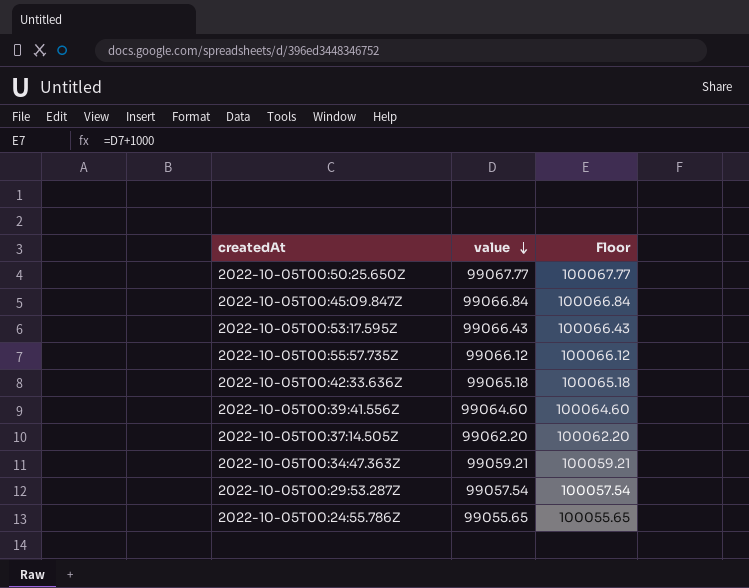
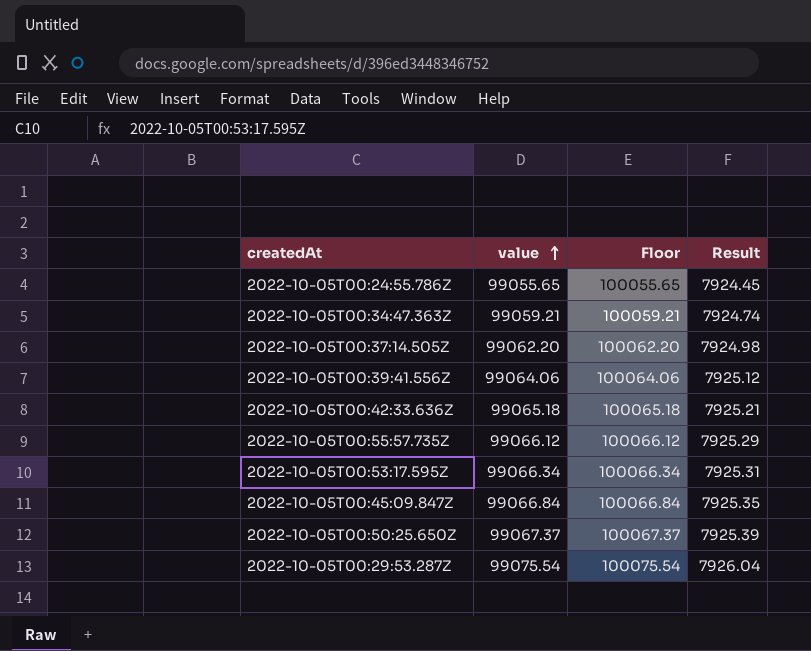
row order: value descending -> value ascending
column Result | formula: none -> [value] * 0.08
2022-10-05T00:39:41.556Z | value: 99064.60 -> 99064.06
2022-10-05T00:39:41.556Z | Floor: 100064.60 -> 100064.06
2022-10-05T00:53:17.595Z | value: 99066.43 -> 99066.34
2022-10-05T00:53:17.595Z | Floor: 100066.43 -> 100066.34
2022-10-05T00:50:25.650Z | value: 99067.77 -> 99067.37
2022-10-05T00:50:25.650Z | Floor: 100067.77 -> 100067.37
2022-10-05T00:29:53.287Z | value: 99057.54 -> 99075.54
2022-10-05T00:29:53.287Z | Floor: 100057.54 -> 100075.54

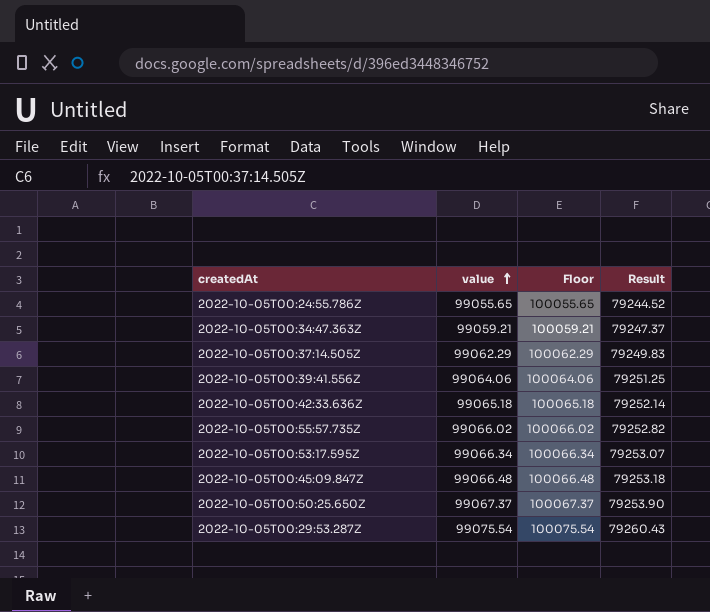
column Result | formula: [value] * 0.08 -> [value] * 0.8
2022-10-05T00:37:14.505Z | value: 99062.20 -> 99062.29
2022-10-05T00:37:14.505Z | Floor: 100062.20 -> 100062.29
2022-10-05T00:55:57.735Z | value: 99066.12 -> 99066.02
2022-10-05T00:55:57.735Z | Floor: 100066.12 -> 100066.02
2022-10-05T00:45:09.847Z | value: 99066.84 -> 99066.48
2022-10-05T00:45:09.847Z | Floor: 100066.84 -> 100066.48

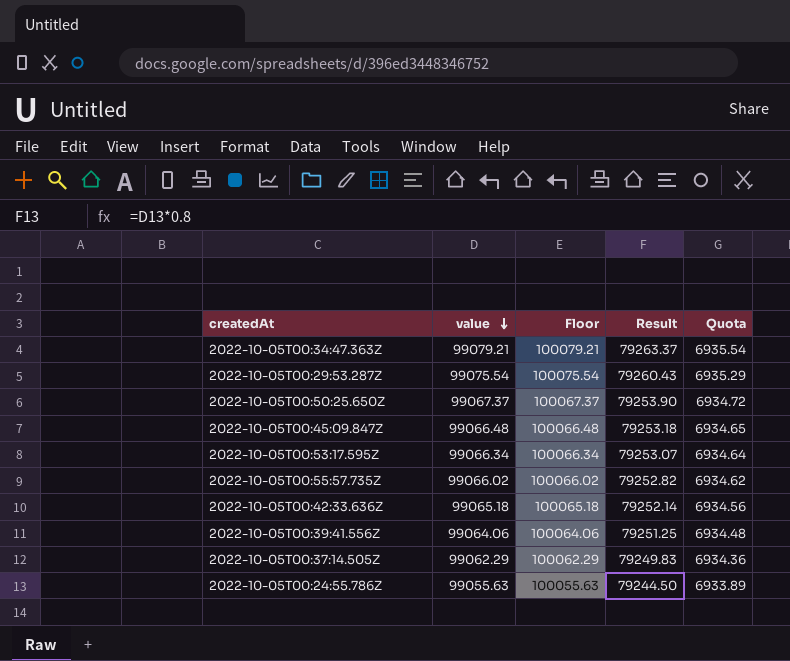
row order: value ascending -> value descending
column Quota | formula: none -> [value] * 0.07
2022-10-05T00:34:47.363Z | value: 99059.21 -> 99079.21
2022-10-05T00:34:47.363Z | Floor: 100059.21 -> 100079.21
2022-10-05T00:34:47.363Z | Result: 79247.37 -> 79263.37
2022-10-05T00:24:55.786Z | value: 99055.65 -> 99055.63
2022-10-05T00:24:55.786Z | Floor: 100055.65 -> 100055.63
2022-10-05T00:24:55.786Z | Result: 79244.52 -> 79244.50

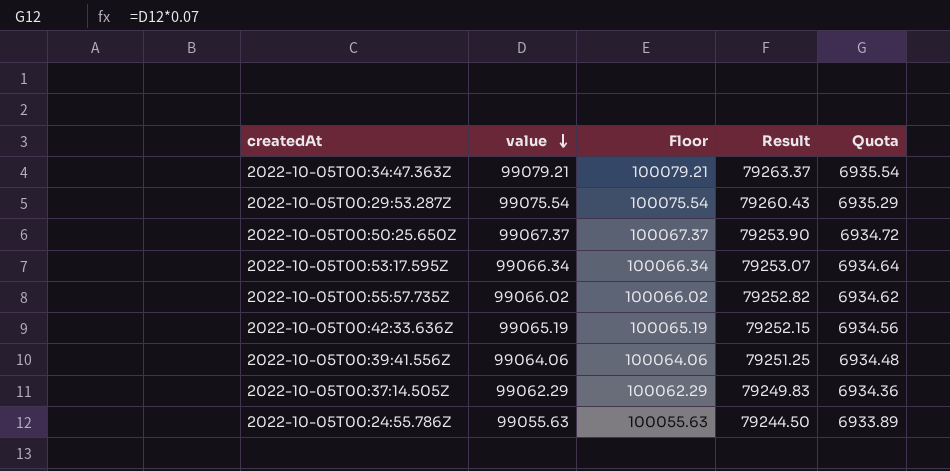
row 2022-10-05T00:45:09.847Z: 99066.48 | 100066.48 | 79253.18 | 6934.65 -> none
2022-10-05T00:42:33.636Z | value: 99065.18 -> 99065.19
2022-10-05T00:42:33.636Z | Floor: 100065.18 -> 100065.19
2022-10-05T00:42:33.636Z | Result: 79252.14 -> 79252.15

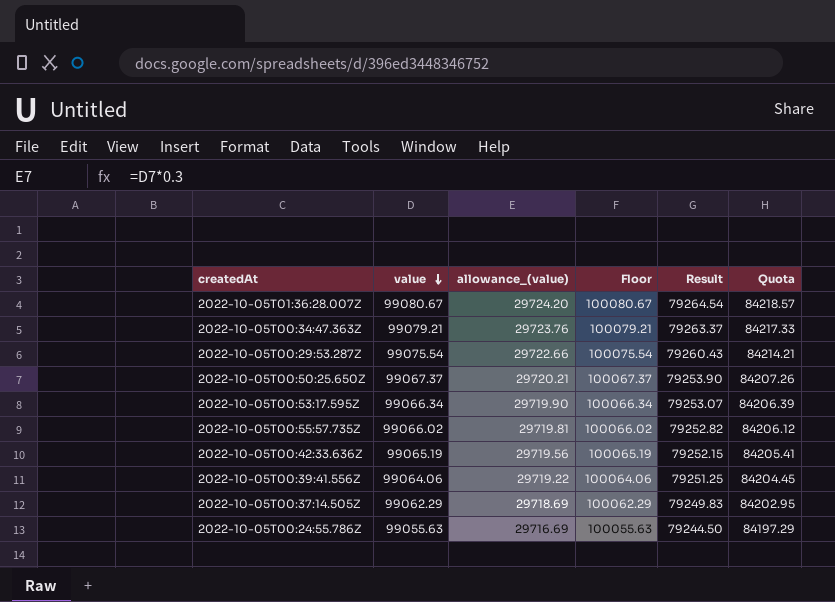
column allowance_(value) | formula: none -> [value] * 0.3
column Quota | formula: [value] * 0.07 -> [value] * 0.85
row 2022-10-05T01:36:28.007Z: none -> 99080.67 | 29724.20 | 100080.67 | 79264.54 | 84218.57

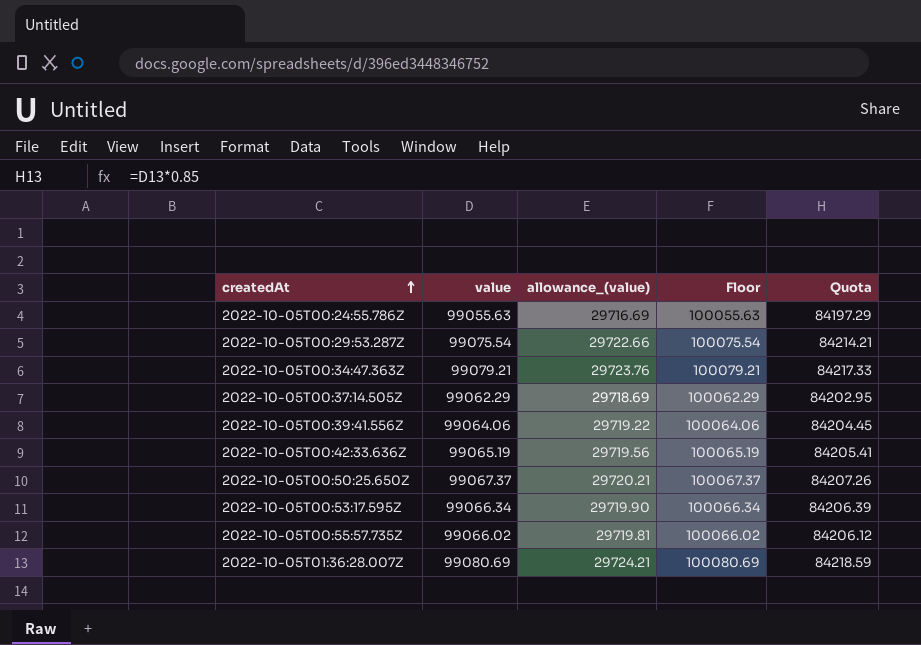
row order: value descending -> createdAt ascending
column Result | formula: [value] * 0.8 -> none
2022-10-05T01:36:28.007Z | value: 99080.67 -> 99080.69
2022-10-05T01:36:28.007Z | allowance_(value): 29724.20 -> 29724.21
2022-10-05T01:36:28.007Z | Floor: 100080.67 -> 100080.69
2022-10-05T01:36:28.007Z | Quota: 84218.57 -> 84218.59

